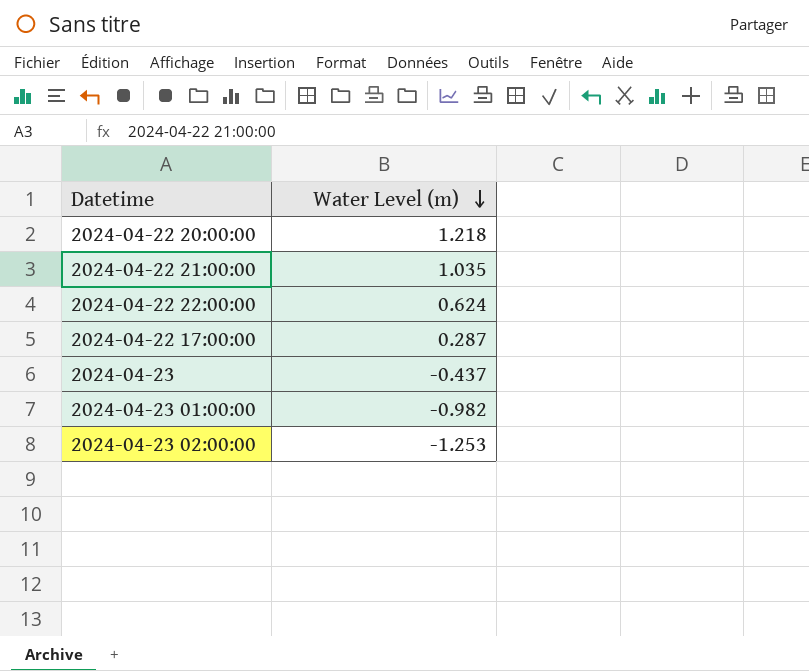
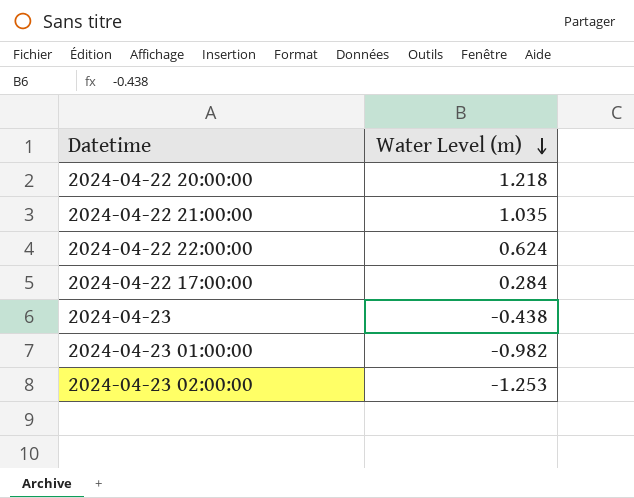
2024-04-22 17:00:00 | Water Level (m): 0.287 -> 0.284
2024-04-23 | Water Level (m): -0.437 -> -0.438

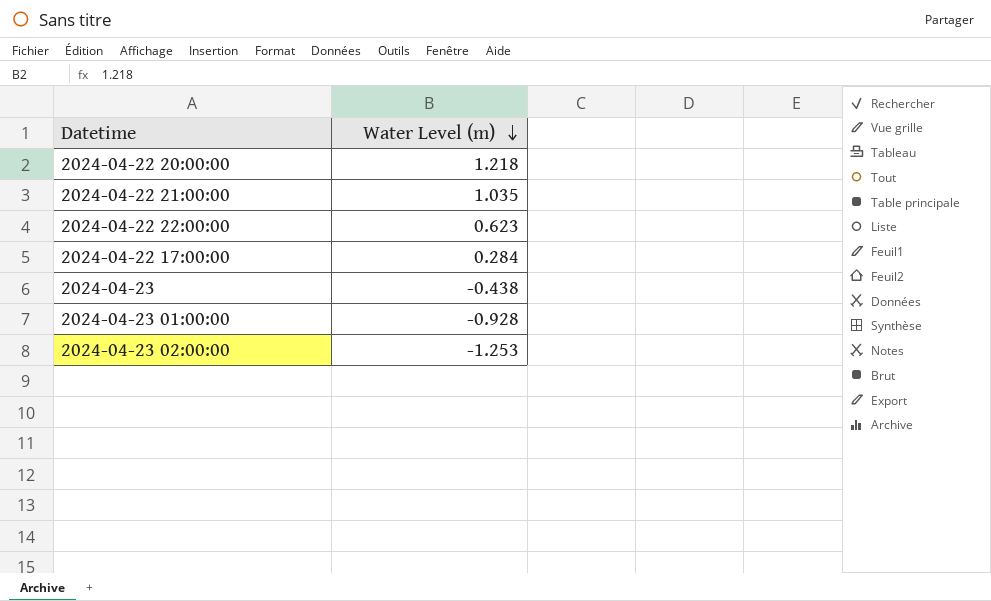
2024-04-22 22:00:00 | Water Level (m): 0.624 -> 0.623
2024-04-23 01:00:00 | Water Level (m): -0.982 -> -0.928

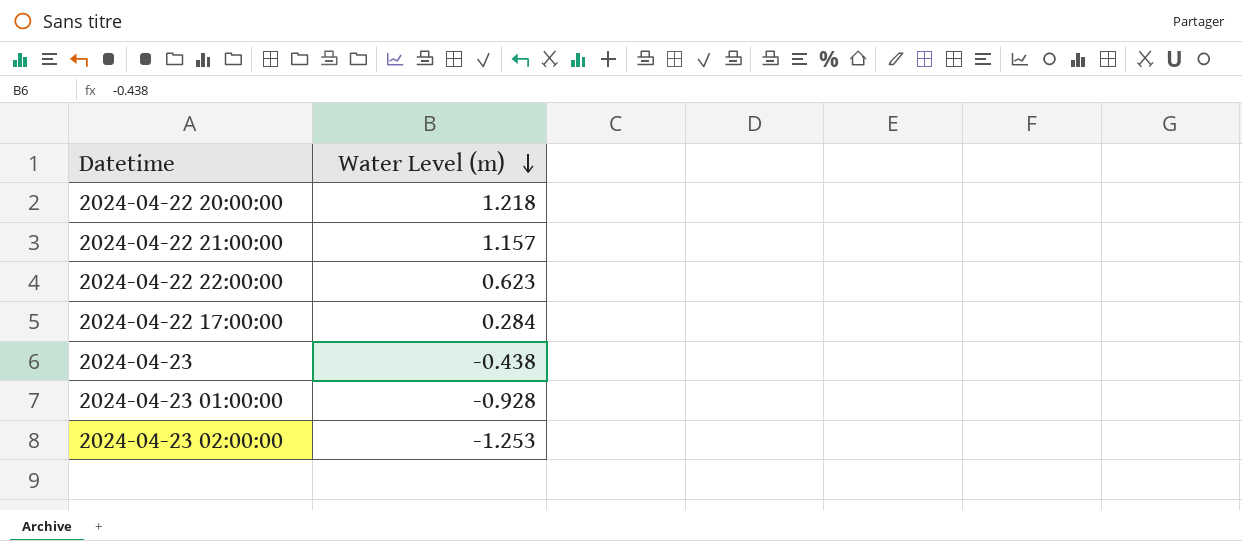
2024-04-22 21:00:00 | Water Level (m): 1.035 -> 1.157

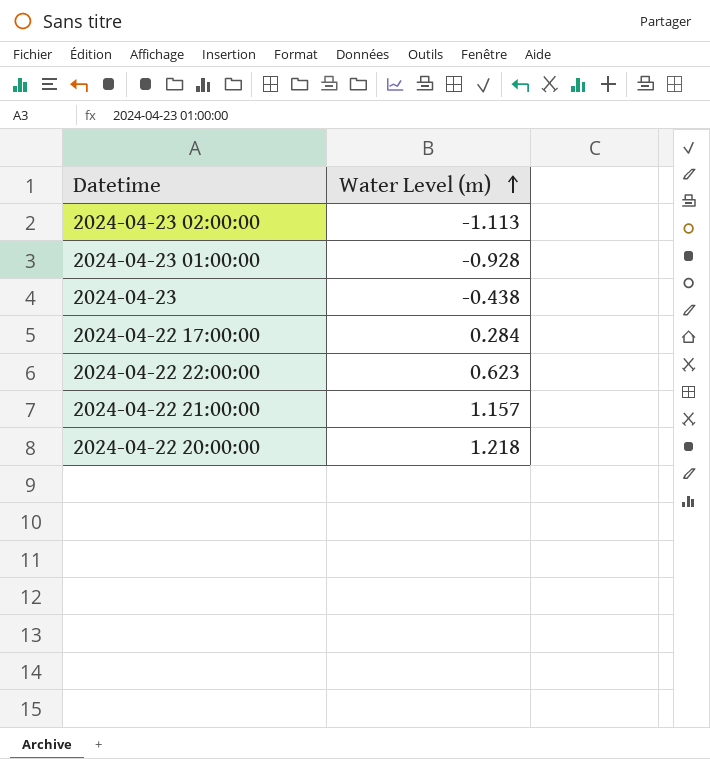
row order: Water Level (m) descending -> Water Level (m) ascending
2024-04-23 02:00:00 | Water Level (m): -1.253 -> -1.113

